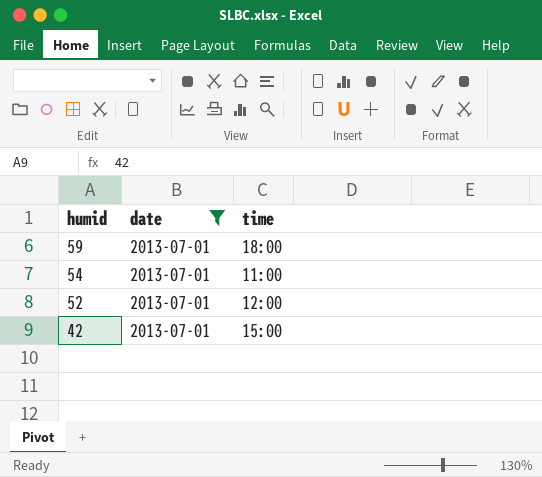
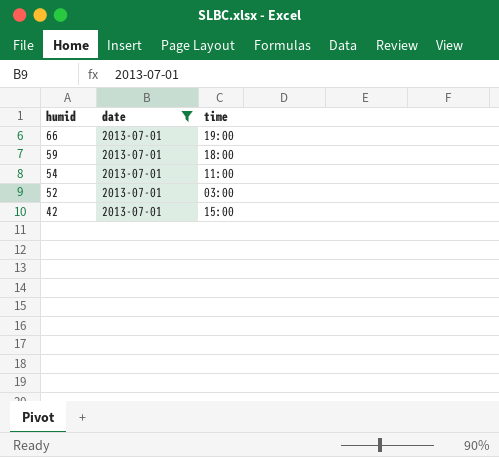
row 66: none -> 2013-07-01 | 19:00
52 | time: 12:00 -> 03:00

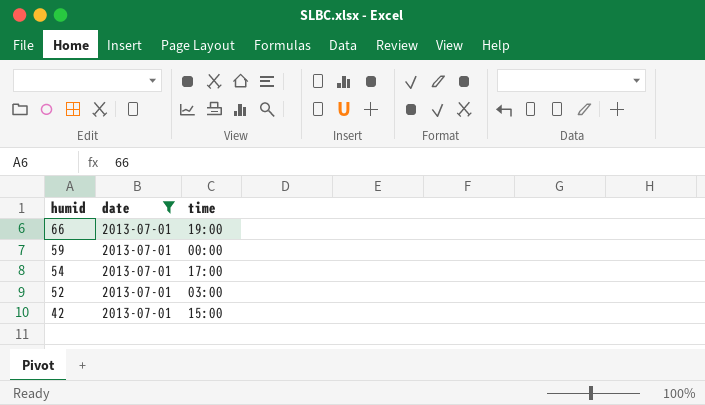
59 | time: 18:00 -> 00:00
54 | time: 11:00 -> 17:00

